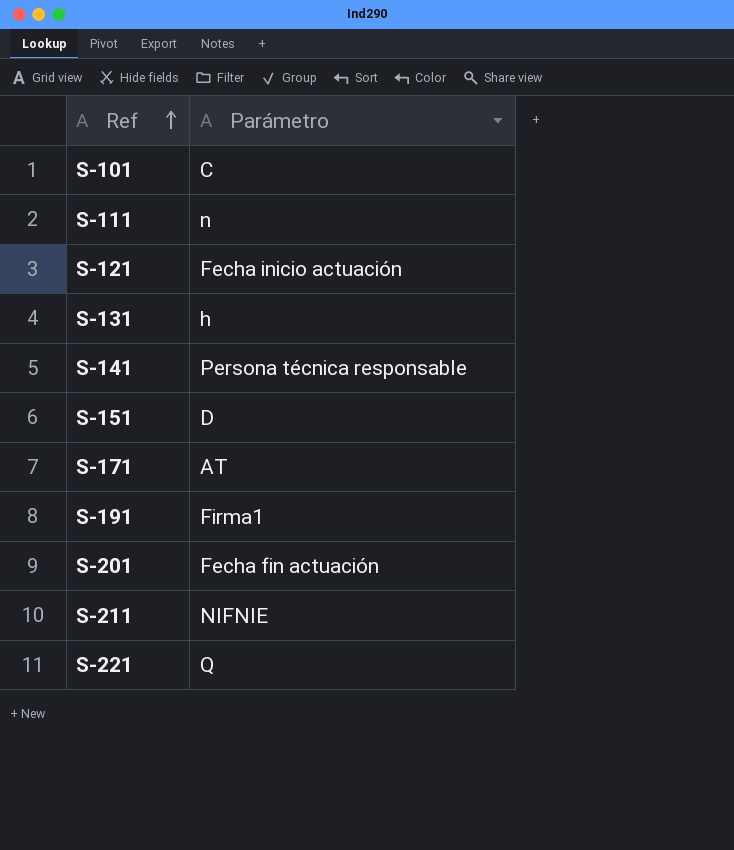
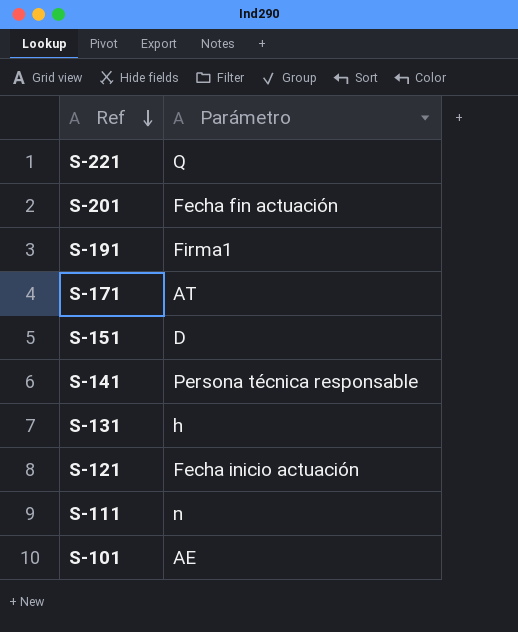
row order: Ref ascending -> Ref descending
row S-211: NIFNIE -> none
S-101 | Parámetro: C -> AE

